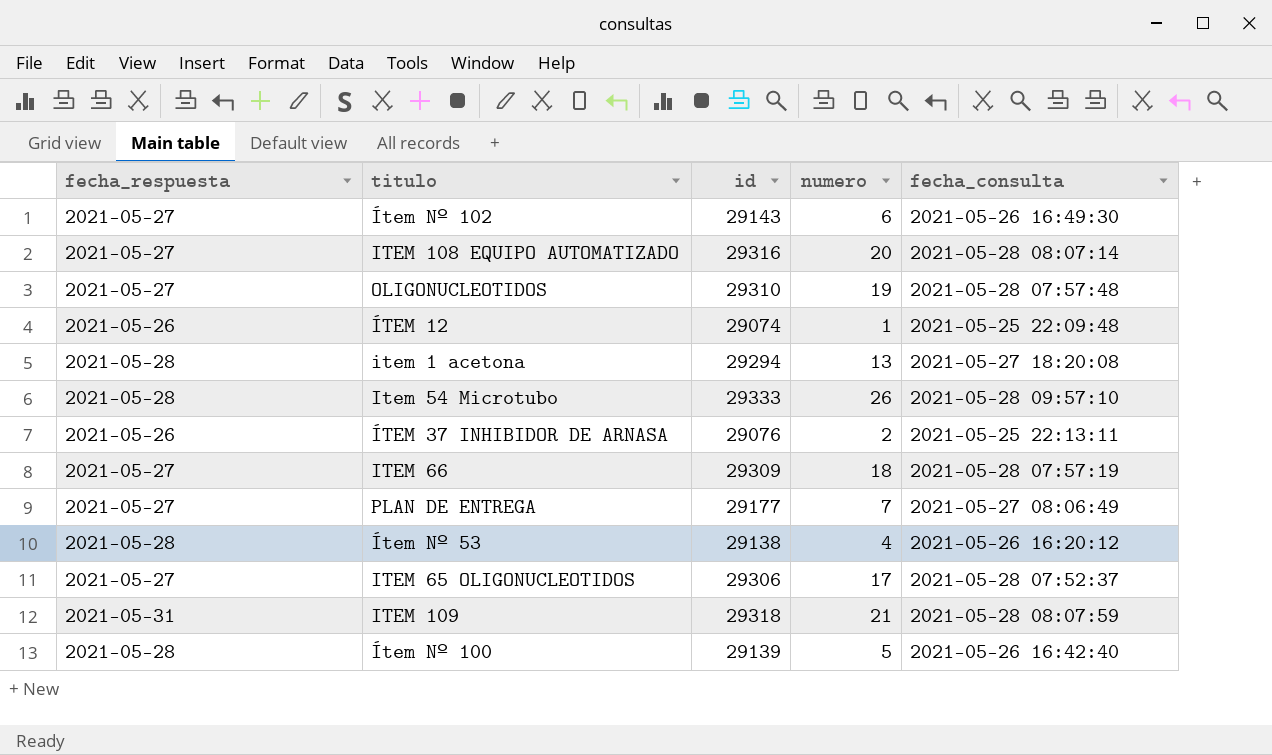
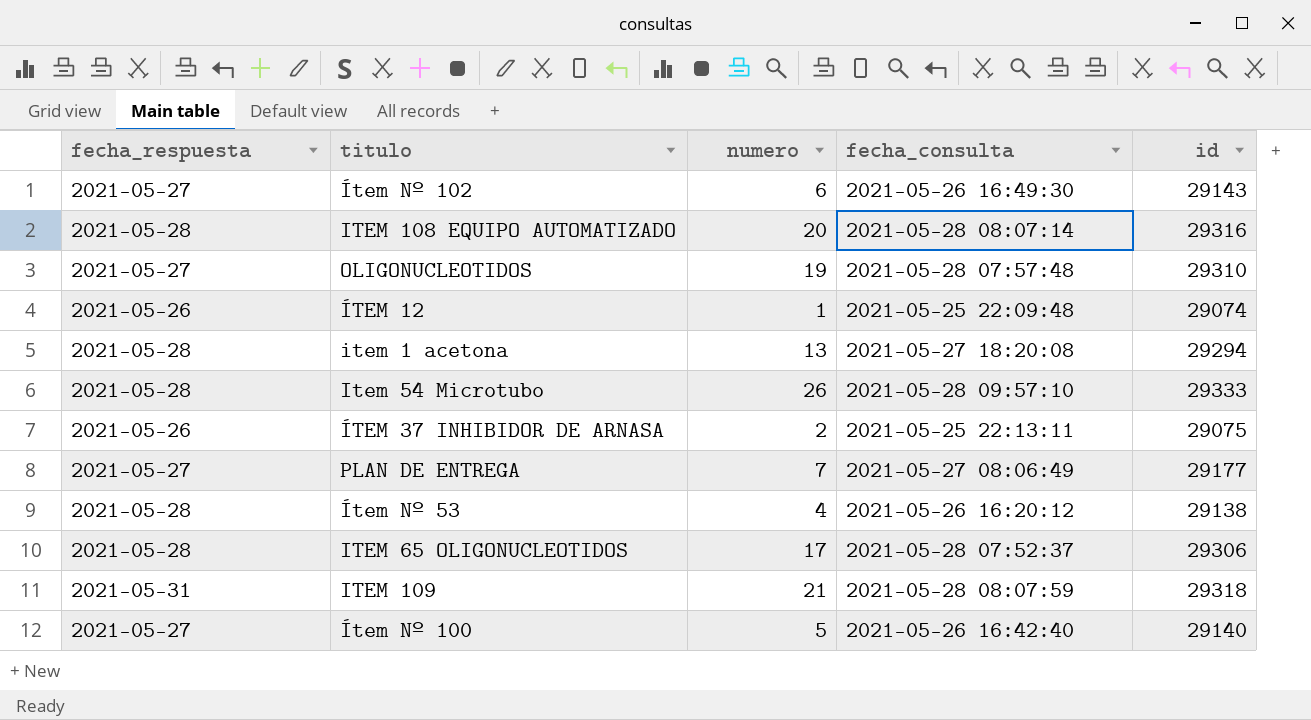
column id | position: 3 -> 5
row ITEM 66: 2021-05-27 | 29309 | 18 | 2021-05-28 07:57:19 -> none
ITEM 108 EQUIPO AUTOMATIZADO | fecha_respuesta: 2021-05-27 -> 2021-05-28
ÍTEM 37 INHIBIDOR DE ARNASA | id: 29076 -> 29075
ITEM 65 OLIGONUCLEOTIDOS | fecha_respuesta: 2021-05-27 -> 2021-05-28
Ítem Nº 100 | fecha_respuesta: 2021-05-28 -> 2021-05-27
Ítem Nº 100 | id: 29139 -> 29140

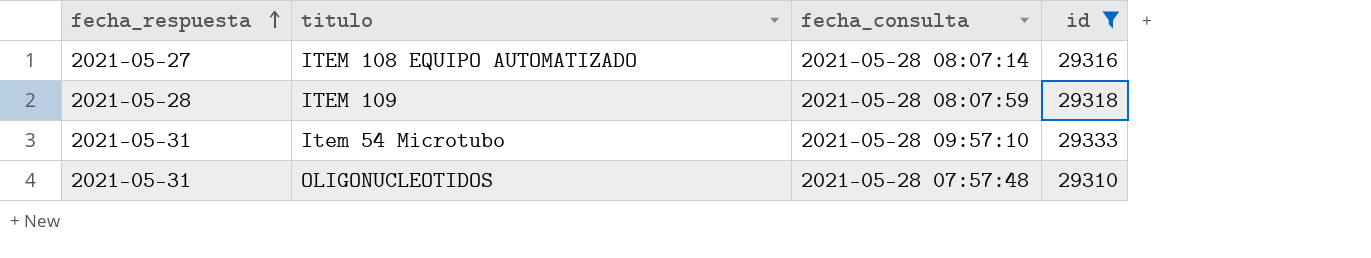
filter: none -> id >= 29310
row order: none -> fecha_respuesta ascending
column numero | position: 3 -> none
ITEM 108 EQUIPO AUTOMATIZADO | fecha_respuesta: 2021-05-28 -> 2021-05-27
ITEM 109 | fecha_respuesta: 2021-05-31 -> 2021-05-28
Item 54 Microtubo | fecha_respuesta: 2021-05-28 -> 2021-05-31
OLIGONUCLEOTIDOS | fecha_respuesta: 2021-05-27 -> 2021-05-31

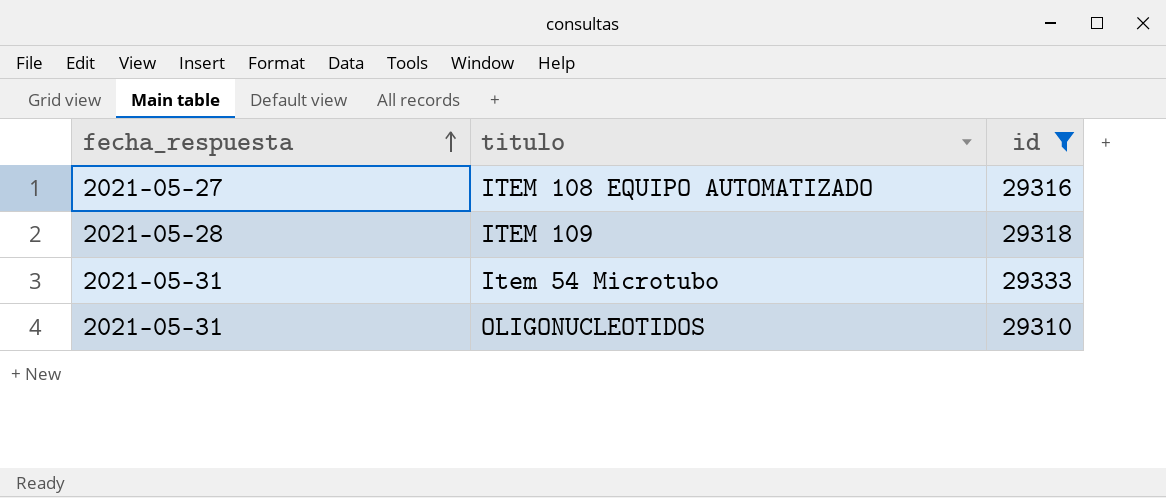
column fecha_consulta | position: 3 -> none

